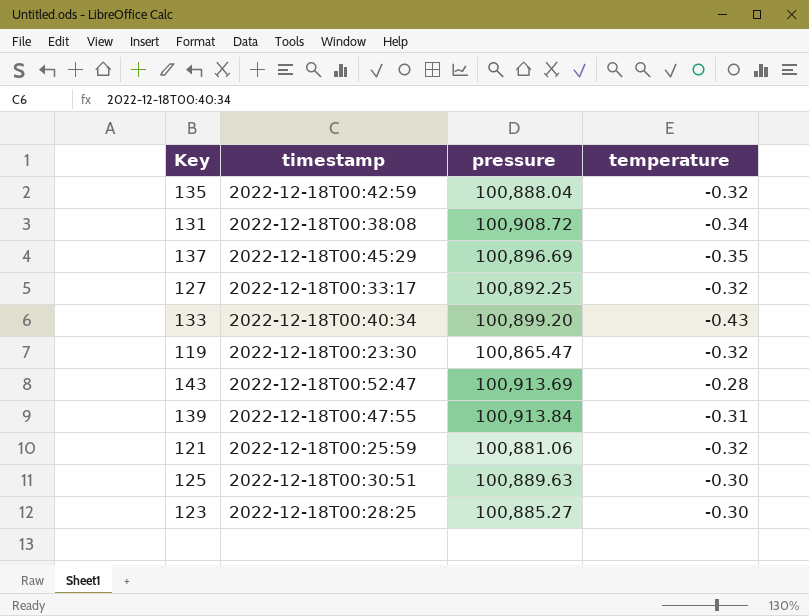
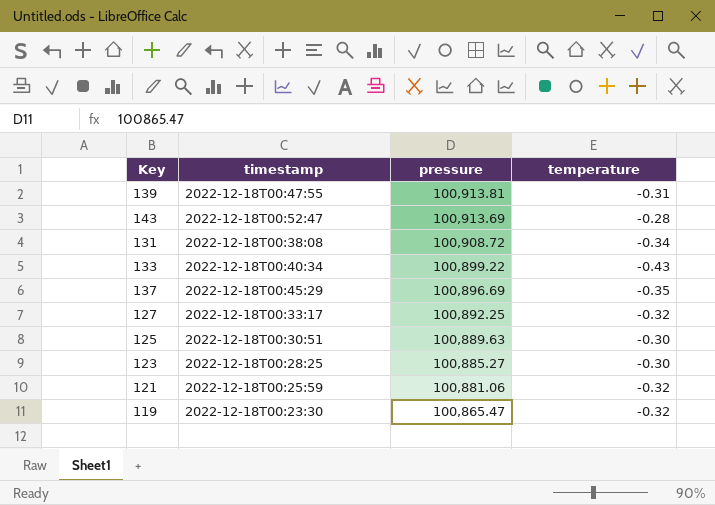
row order: none -> pressure descending
row 135: 2022-12-18T00:42:59 | 100,888.04 | -0.32 -> none
139 | pressure: 100,913.84 -> 100,913.81
133 | pressure: 100,899.20 -> 100,899.22

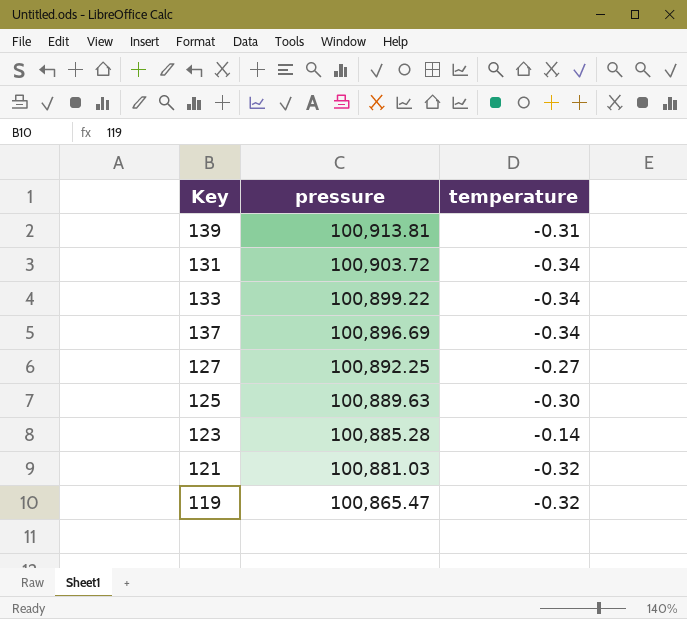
column timestamp | position: 2 -> none
row 143: 2022-12-18T00:52:47 | 100,913.69 | -0.28 -> none
131 | pressure: 100,908.72 -> 100,903.72
133 | temperature: -0.43 -> -0.34
137 | temperature: -0.35 -> -0.34
127 | temperature: -0.32 -> -0.27
123 | pressure: 100,885.27 -> 100,885.28
123 | temperature: -0.30 -> -0.14
121 | pressure: 100,881.06 -> 100,881.03

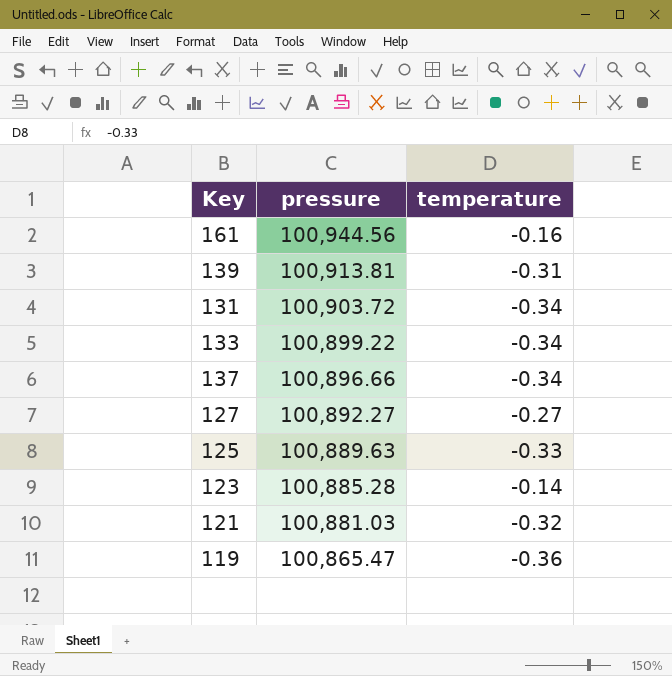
row 161: none -> 100,944.56 | -0.16
137 | pressure: 100,896.69 -> 100,896.66
127 | pressure: 100,892.25 -> 100,892.27
125 | temperature: -0.30 -> -0.33
119 | temperature: -0.32 -> -0.36

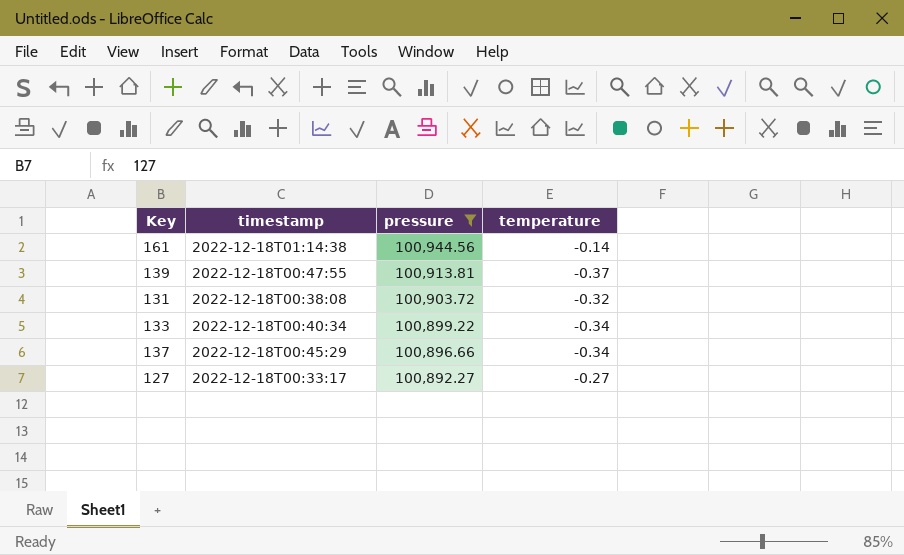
filter: none -> pressure >= 100,892.27
column timestamp | position: none -> 2
161 | temperature: -0.16 -> -0.14
139 | temperature: -0.31 -> -0.37
131 | temperature: -0.34 -> -0.32

